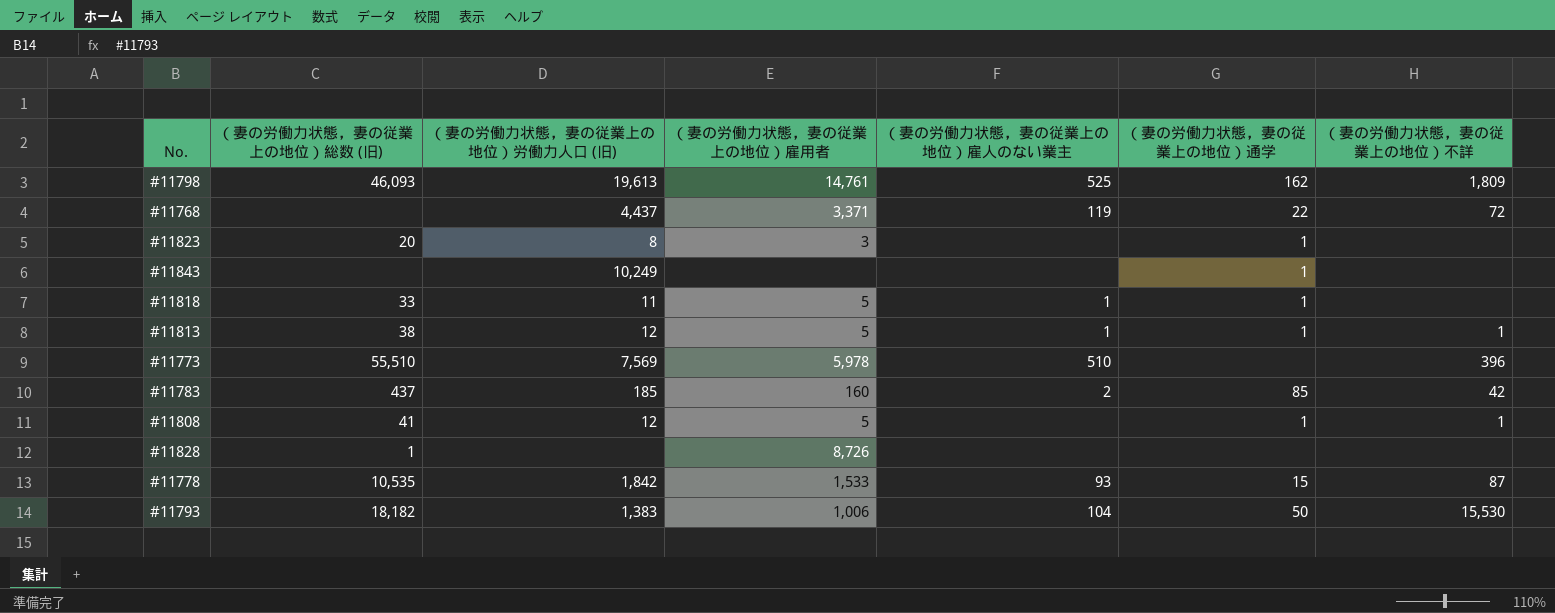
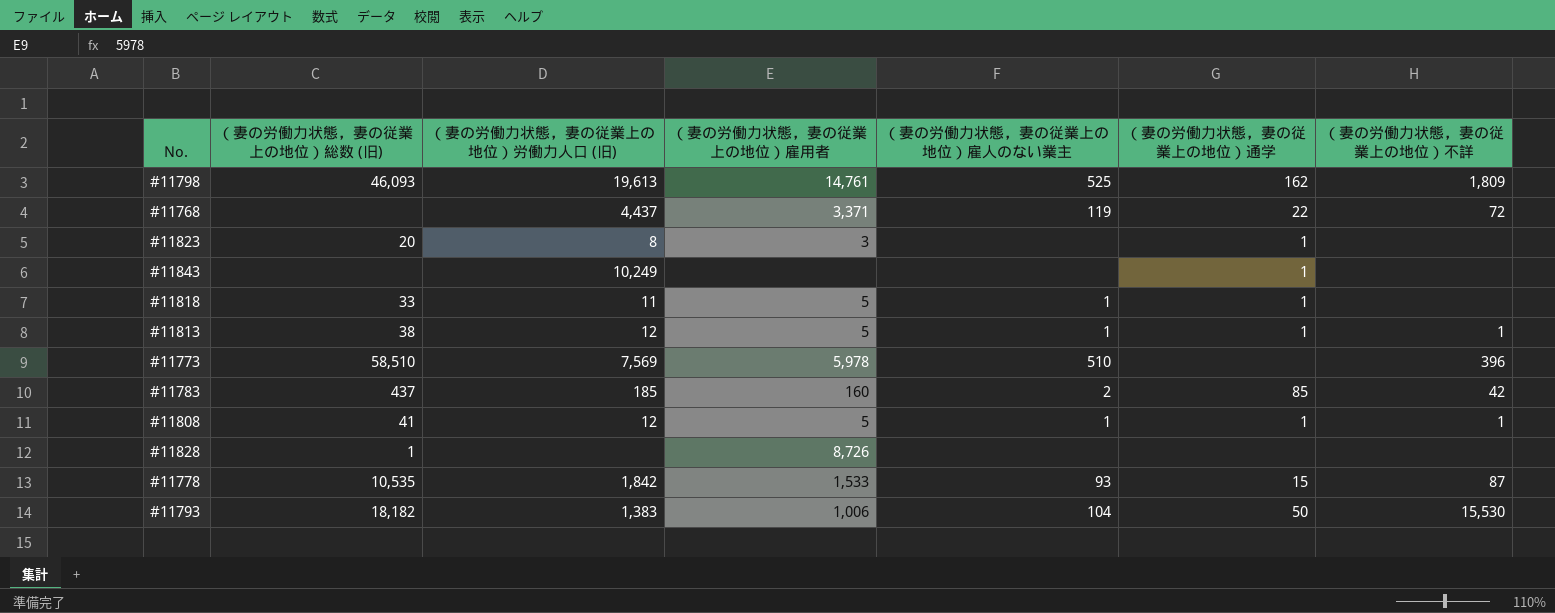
#11773 | （妻の労働力状態，妻の従業上の地位）総数 (旧): 55,510 -> 58,510
#11808 | （妻の労働力状態，妻の従業上の地位）雇人のない業主: none -> 1

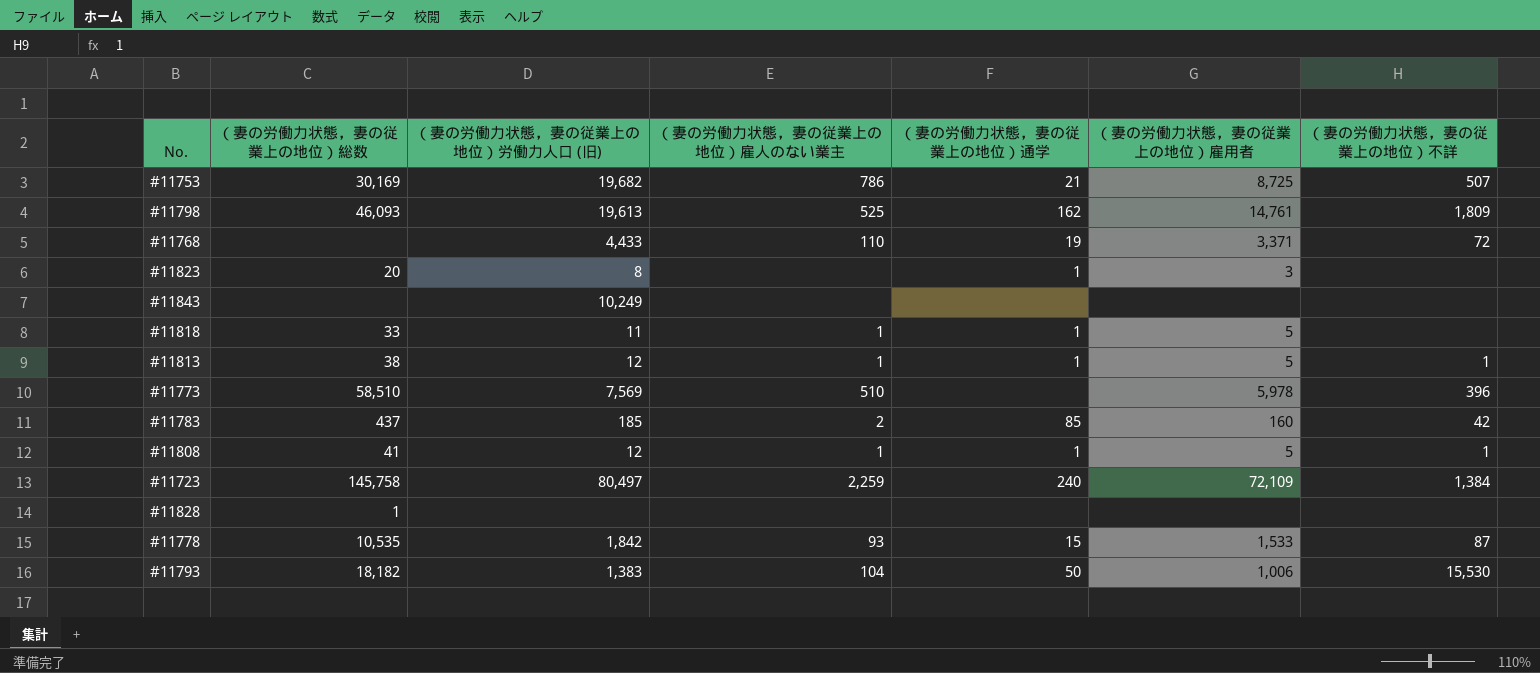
column name: （妻の労働力状態，妻の従業上の地位）総数 (旧) -> （妻の労働力状態，妻の従業上の地位）総数
column （妻の労働力状態，妻の従業上の地位）雇用者 | position: 4 -> 6
row #11753: none -> 30,169 | 19,682 | 786 | 21 | 8,725 | 507
#11768 | （妻の労働力状態，妻の従業上の地位）労働力人口 (旧): 4,437 -> 4,433
#11768 | （妻の労働力状態，妻の従業上の地位）雇人のない業主: 119 -> 110
#11768 | （妻の労働力状態，妻の従業上の地位）通学: 22 -> 19
#11843 | （妻の労働力状態，妻の従業上の地位）通学: 1 -> none
row #11723: none -> 145,758 | 80,497 | 2,259 | 240 | 72,109 | 1,384
#11828 | （妻の労働力状態，妻の従業上の地位）雇用者: 8,726 -> none

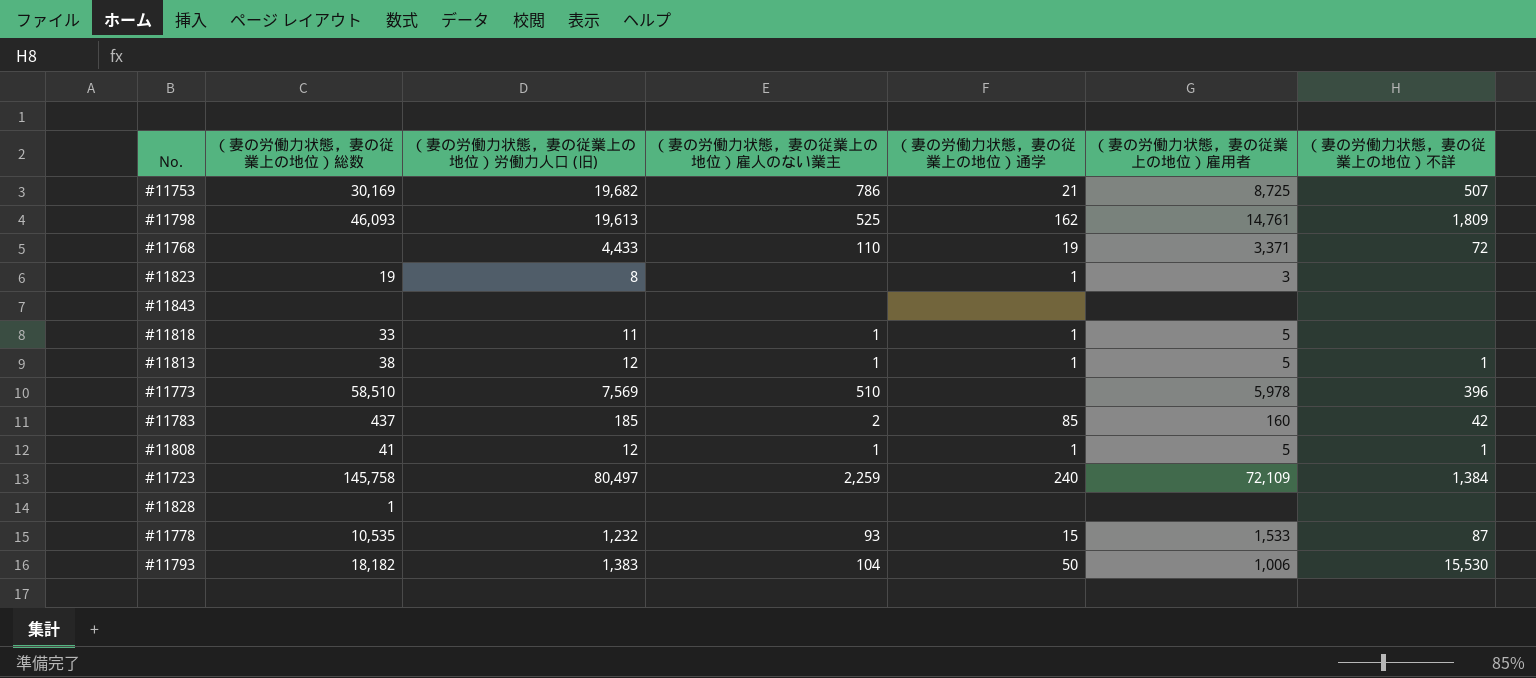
#11823 | （妻の労働力状態，妻の従業上の地位）総数: 20 -> 19
#11843 | （妻の労働力状態，妻の従業上の地位）労働力人口 (旧): 10,249 -> none
#11778 | （妻の労働力状態，妻の従業上の地位）労働力人口 (旧): 1,842 -> 1,232

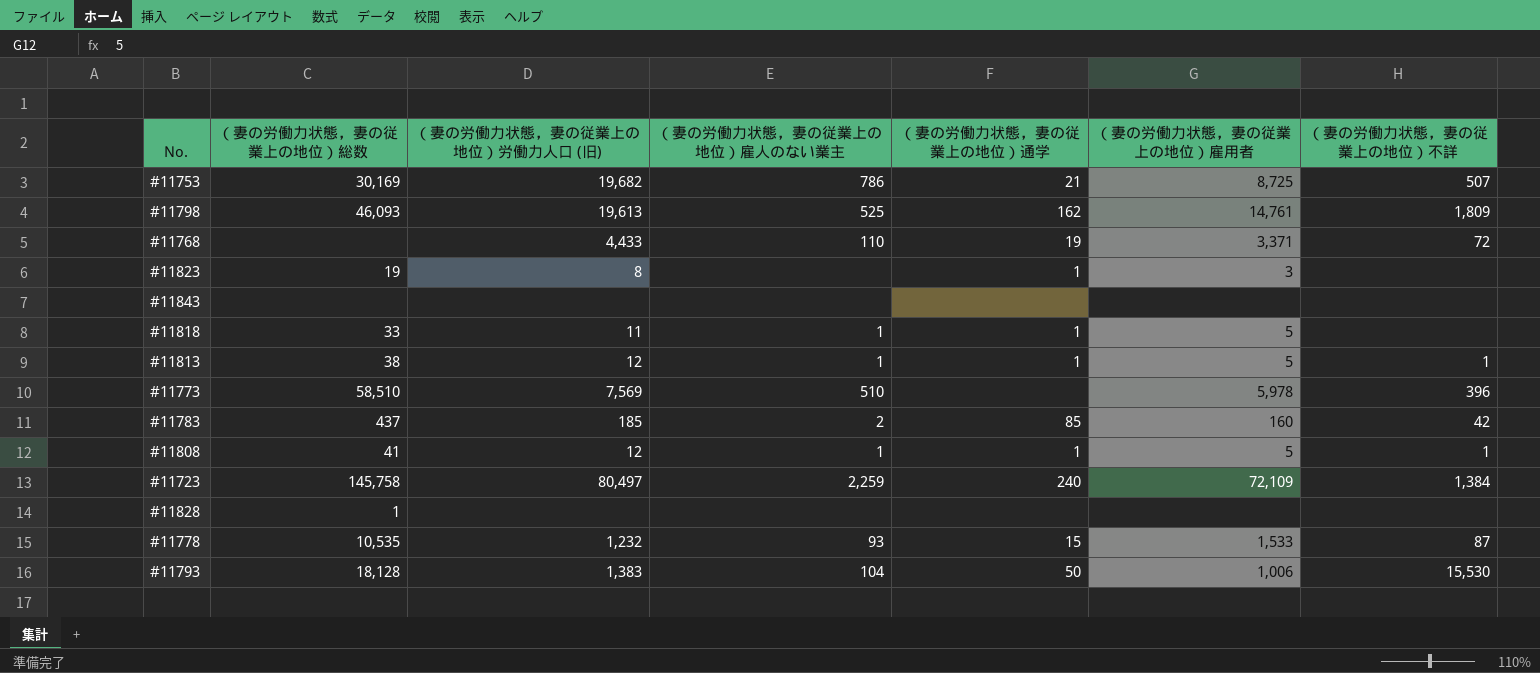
#11793 | （妻の労働力状態，妻の従業上の地位）総数: 18,182 -> 18,128

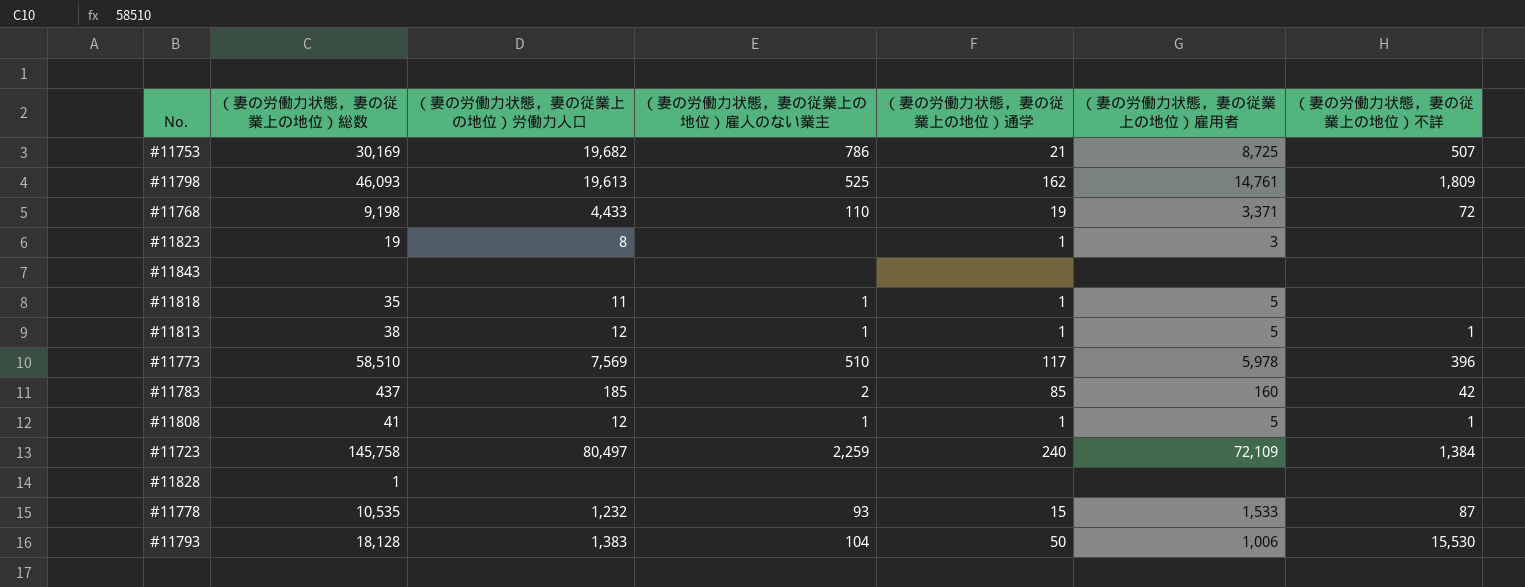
column name: （妻の労働力状態，妻の従業上の地位）労働力人口 (旧) -> （妻の労働力状態，妻の従業上の地位）労働力人口
#11768 | （妻の労働力状態，妻の従業上の地位）総数: none -> 9,198
#11818 | （妻の労働力状態，妻の従業上の地位）総数: 33 -> 35
#11773 | （妻の労働力状態，妻の従業上の地位）通学: none -> 117

